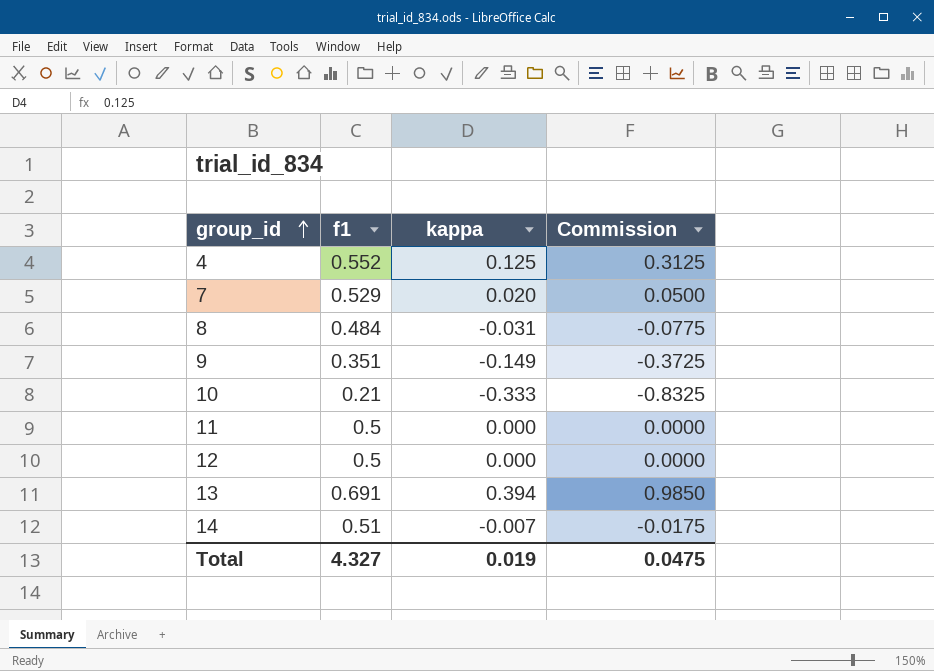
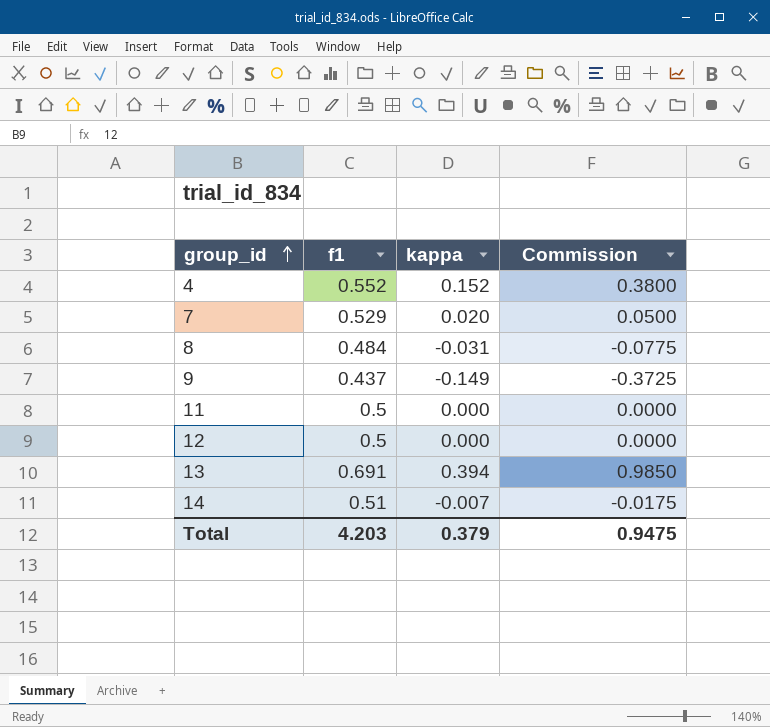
row 10: 0.21 | -0.333 | -0.8325 -> none
4 | kappa: 0.125 -> 0.152
4 | Commission: 0.3125 -> 0.3800
9 | f1: 0.351 -> 0.437
Total | f1: 4.327 -> 4.203
Total | kappa: 0.019 -> 0.379
Total | Commission: 0.0475 -> 0.9475

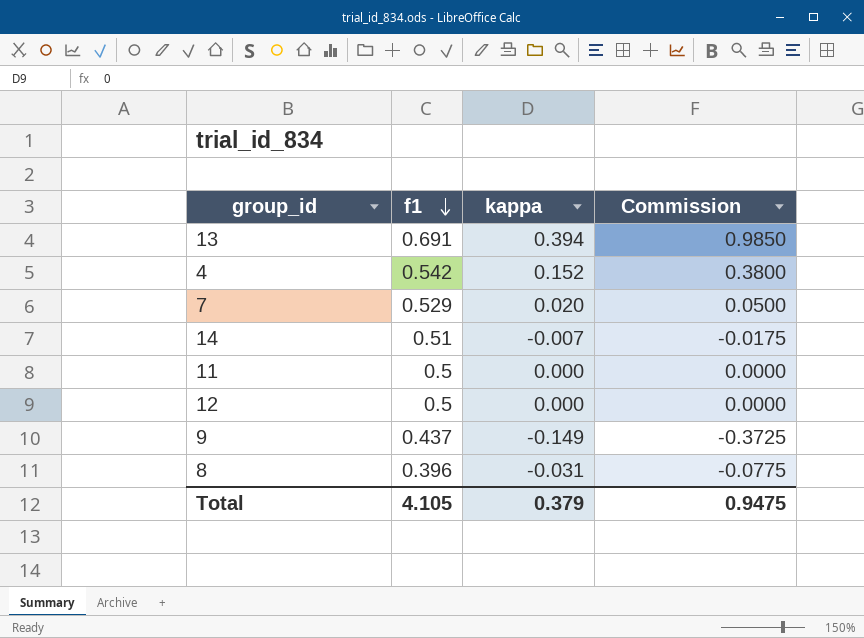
row order: group_id ascending -> f1 descending
4 | f1: 0.552 -> 0.542
8 | f1: 0.484 -> 0.396
Total | f1: 4.203 -> 4.105

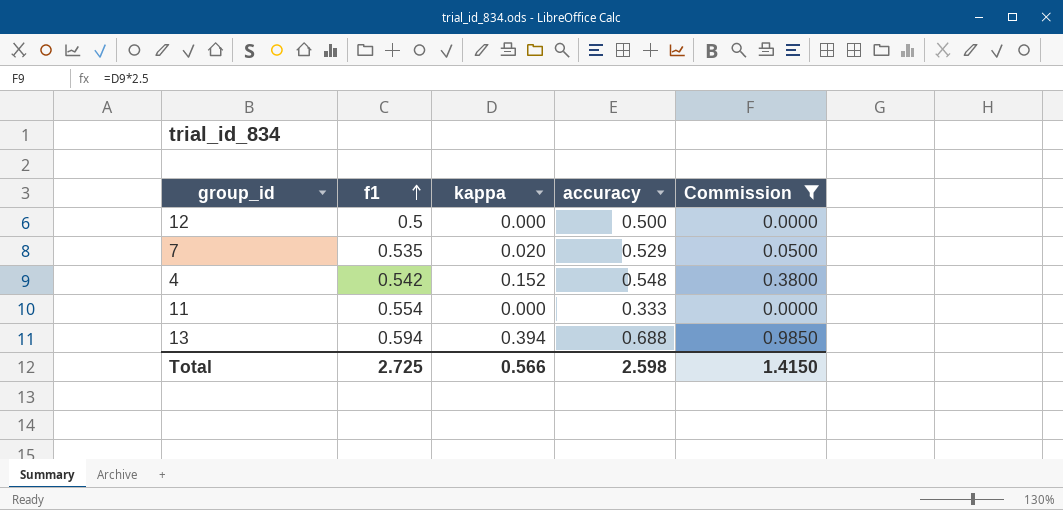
filter: none -> Commission >= 0.0000
row order: f1 descending -> f1 ascending
column accuracy | position: none -> 4
7 | f1: 0.529 -> 0.535
11 | f1: 0.5 -> 0.554
13 | f1: 0.691 -> 0.594
Total | f1: 4.105 -> 2.725
Total | kappa: 0.379 -> 0.566
Total | Commission: 0.9475 -> 1.4150

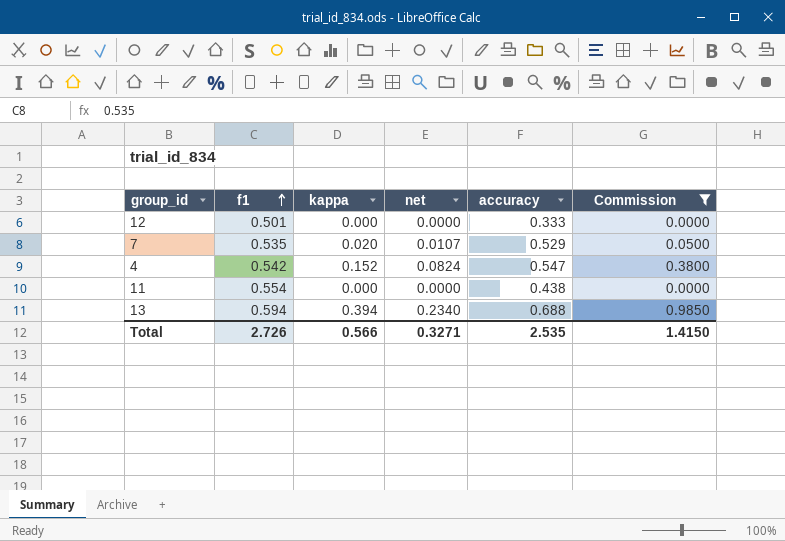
column net | formula: none -> [f1] * [kappa]
12 | f1: 0.5 -> 0.501
12 | accuracy: 0.500 -> 0.333
4 | accuracy: 0.548 -> 0.547
11 | accuracy: 0.333 -> 0.438
Total | f1: 2.725 -> 2.726
Total | accuracy: 2.598 -> 2.535

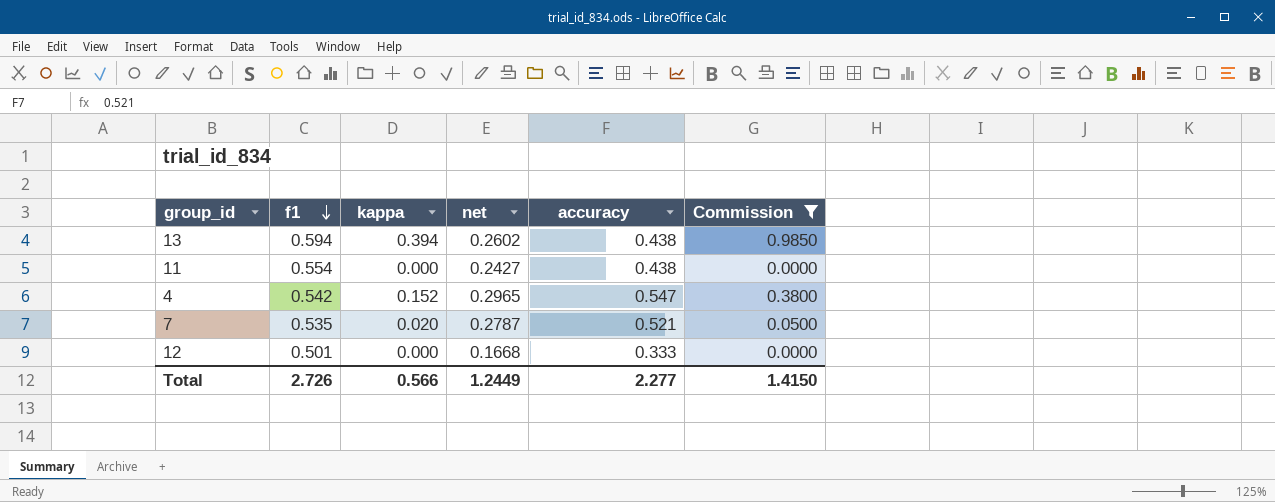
row order: f1 ascending -> f1 descending
column net | formula: [f1] * [kappa] -> [f1] * [accuracy]
13 | accuracy: 0.688 -> 0.438
7 | accuracy: 0.529 -> 0.521
Total | net: 0.3271 -> 1.2449
Total | accuracy: 2.535 -> 2.277

